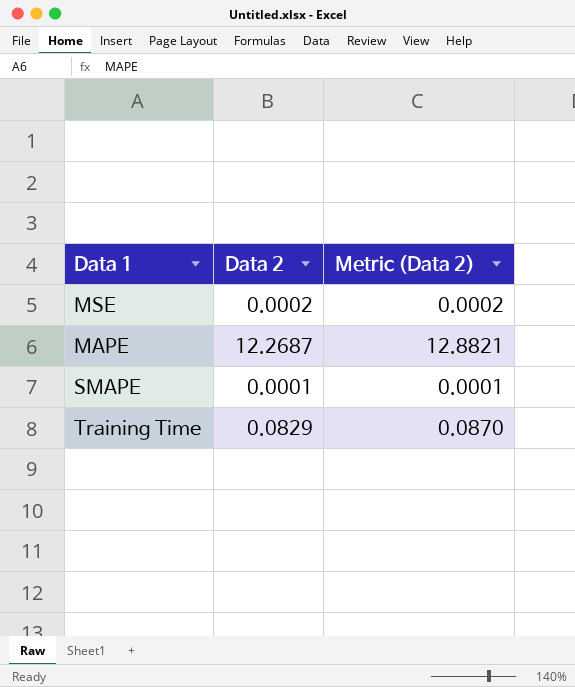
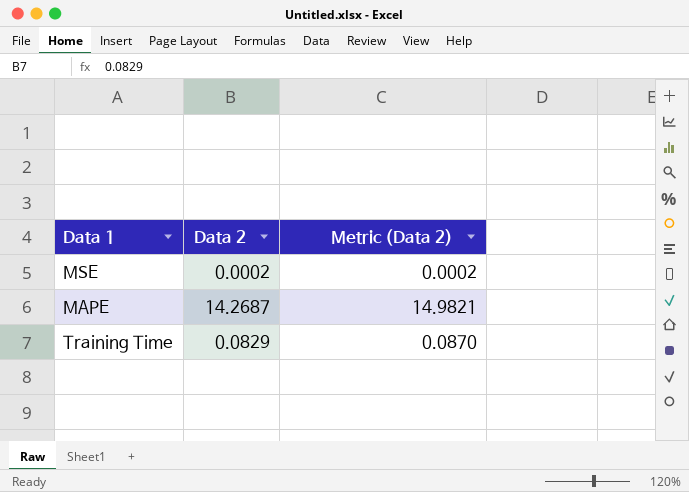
row SMAPE: 0.0001 | 0.0001 -> none
MAPE | Data 2: 12.2687 -> 14.2687
MAPE | Metric (Data 2): 12.8821 -> 14.9821

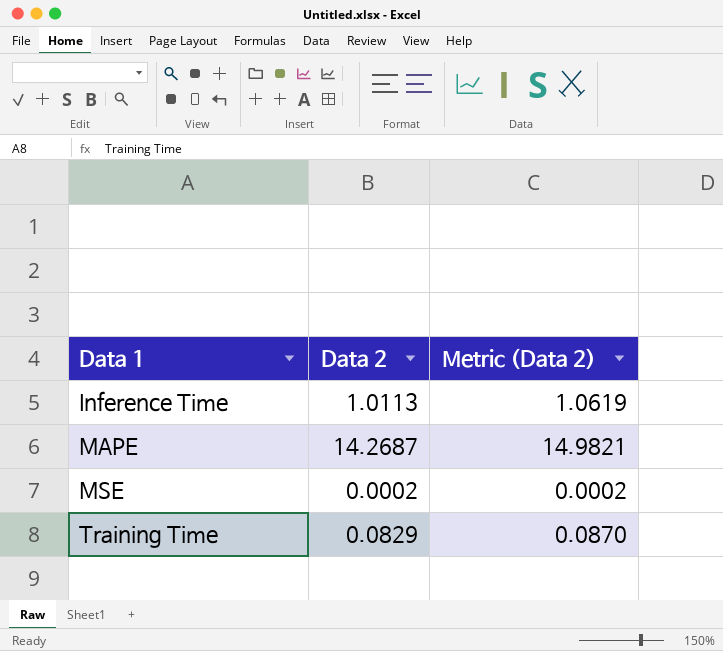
row order: none -> Data 1 ascending
row Inference Time: none -> 1.0113 | 1.0619

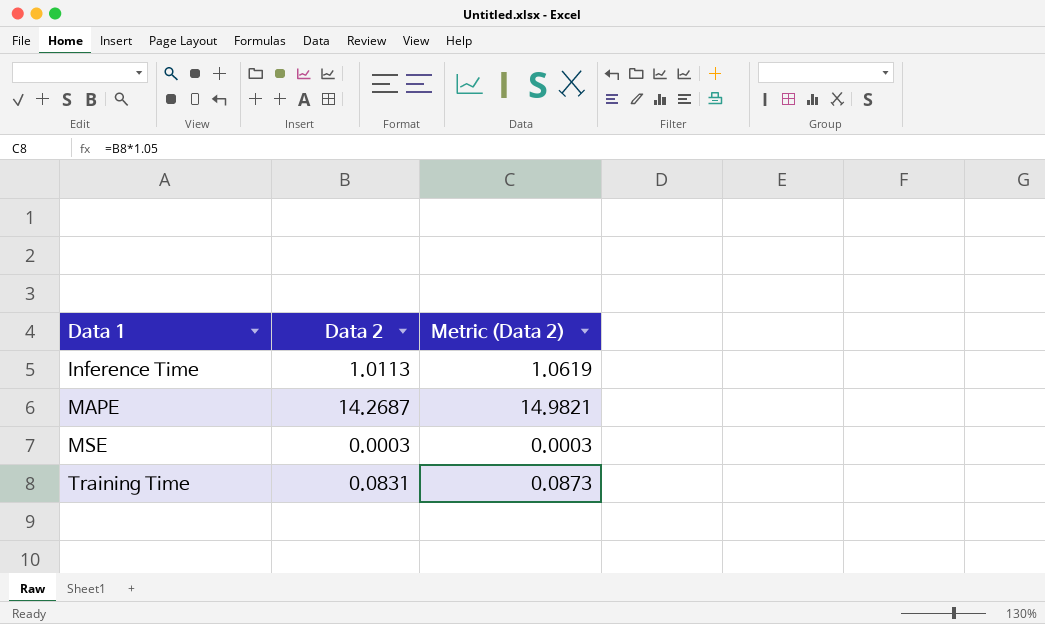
MSE | Data 2: 0.0002 -> 0.0003
MSE | Metric (Data 2): 0.0002 -> 0.0003
Training Time | Data 2: 0.0829 -> 0.0831
Training Time | Metric (Data 2): 0.0870 -> 0.0873

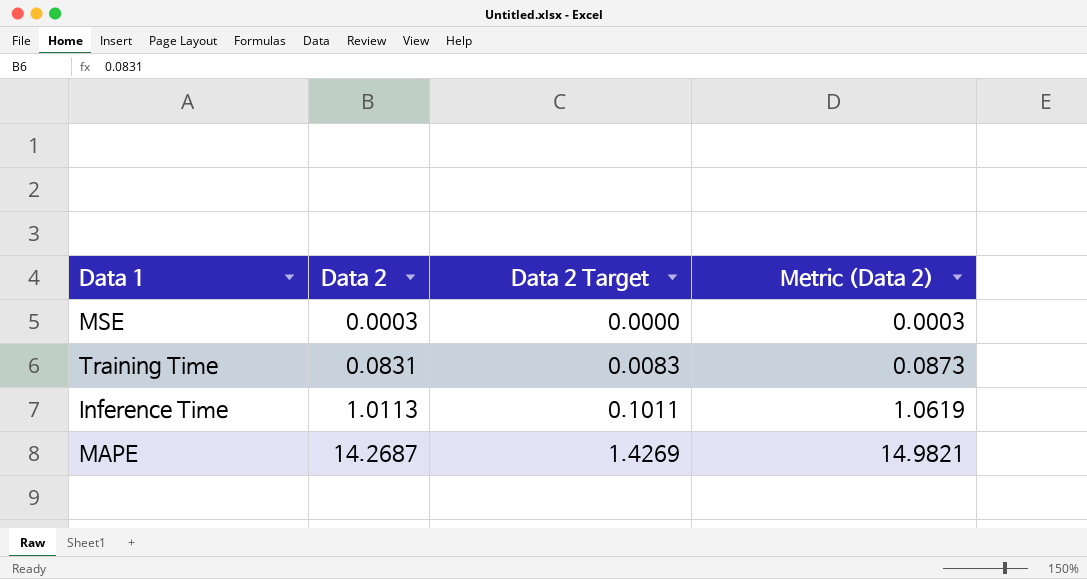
row order: Data 1 ascending -> Data 2 ascending
column Data 2 Target | formula: none -> [Data 2] * 0.1

